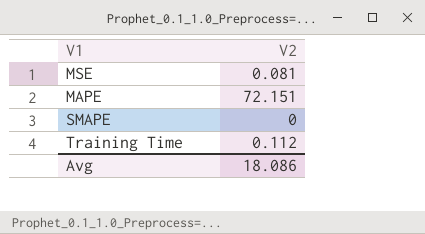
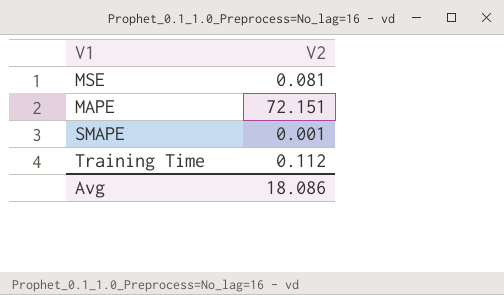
SMAPE | V2: 0 -> 0.001

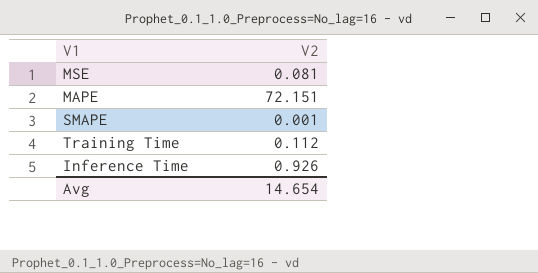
row Inference Time: none -> 0.926
Avg | V2: 18.086 -> 14.654

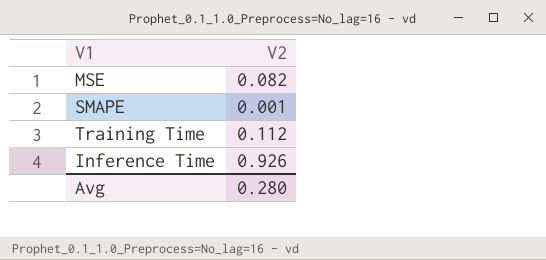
row MAPE: 72.151 -> none
MSE | V2: 0.081 -> 0.082
Avg | V2: 14.654 -> 0.280

